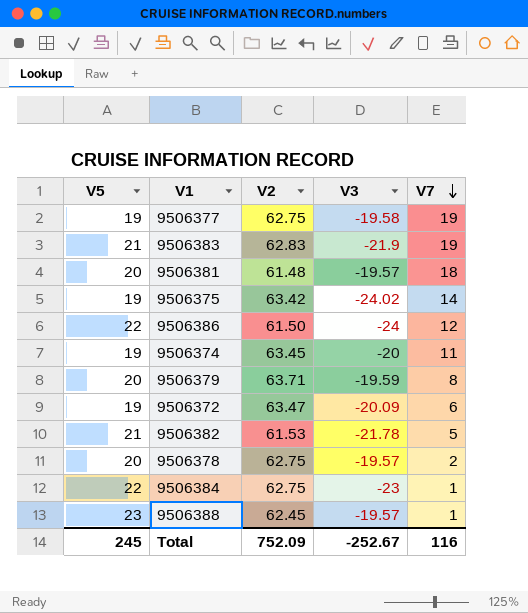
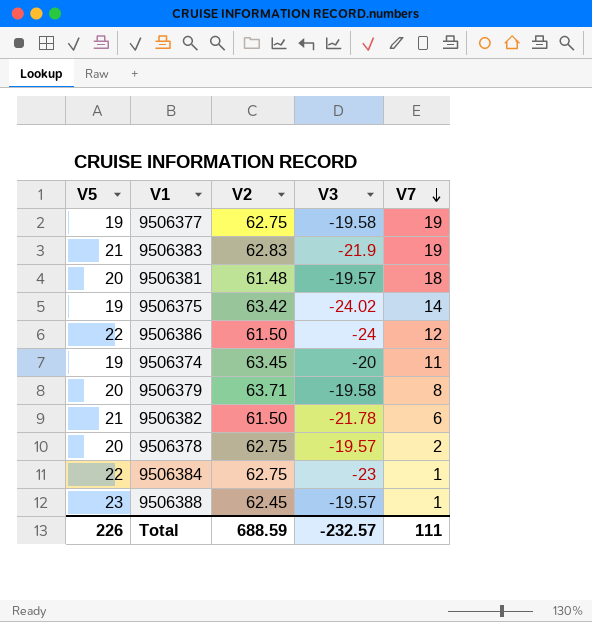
row 9506372: 19 | 63.47 | -20.09 | 6 -> none
9506379 | V3: -19.59 -> -19.58
9506382 | V2: 61.53 -> 61.50
9506382 | V7: 5 -> 6
Total | V5: 245 -> 226
Total | V2: 752.09 -> 688.59
Total | V3: -252.67 -> -232.57
Total | V7: 116 -> 111

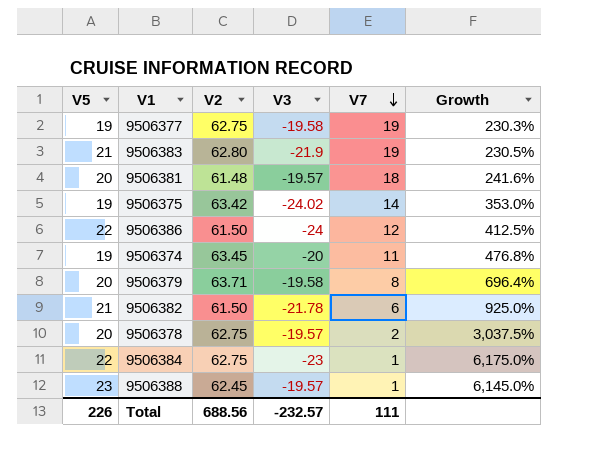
column Growth | formula: none -> ([V2] - [V7]) / [V7]
9506383 | V2: 62.83 -> 62.80
Total | V2: 688.59 -> 688.56

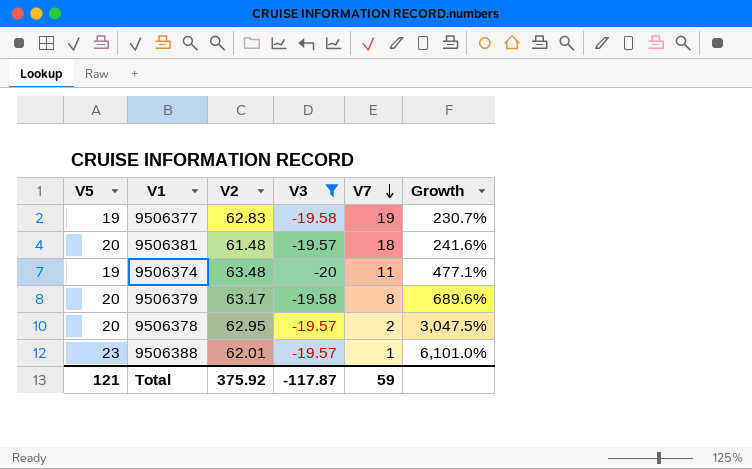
filter: none -> V3 >= -20
9506377 | V2: 62.75 -> 62.83
9506377 | Growth: 230.3% -> 230.7%
9506374 | V2: 63.45 -> 63.48
9506374 | Growth: 476.8% -> 477.1%
9506379 | V2: 63.71 -> 63.17
9506379 | Growth: 696.4% -> 689.6%
9506378 | V2: 62.75 -> 62.95
9506378 | Growth: 3,037.5% -> 3,047.5%
9506388 | V2: 62.45 -> 62.01
9506388 | Growth: 6,145.0% -> 6,101.0%
Total | V5: 226 -> 121
Total | V2: 688.56 -> 375.92
Total | V3: -232.57 -> -117.87
Total | V7: 111 -> 59

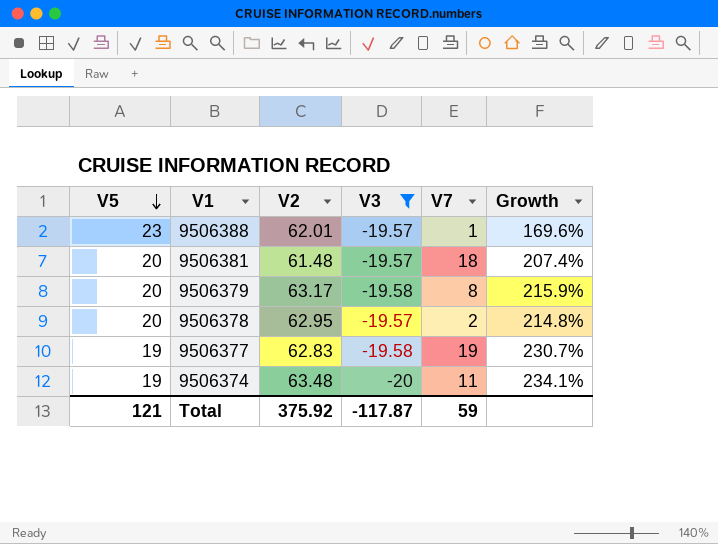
row order: V7 descending -> V5 descending
column Growth | formula: ([V2] - [V7]) / [V7] -> ([V2] - [V5]) / [V5]

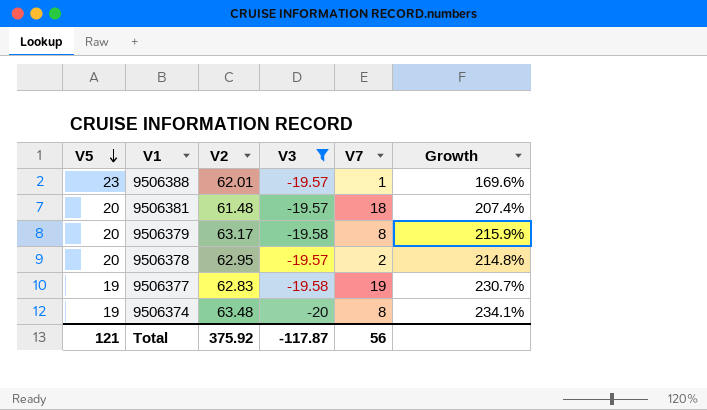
9506374 | V7: 11 -> 8
Total | V7: 59 -> 56

